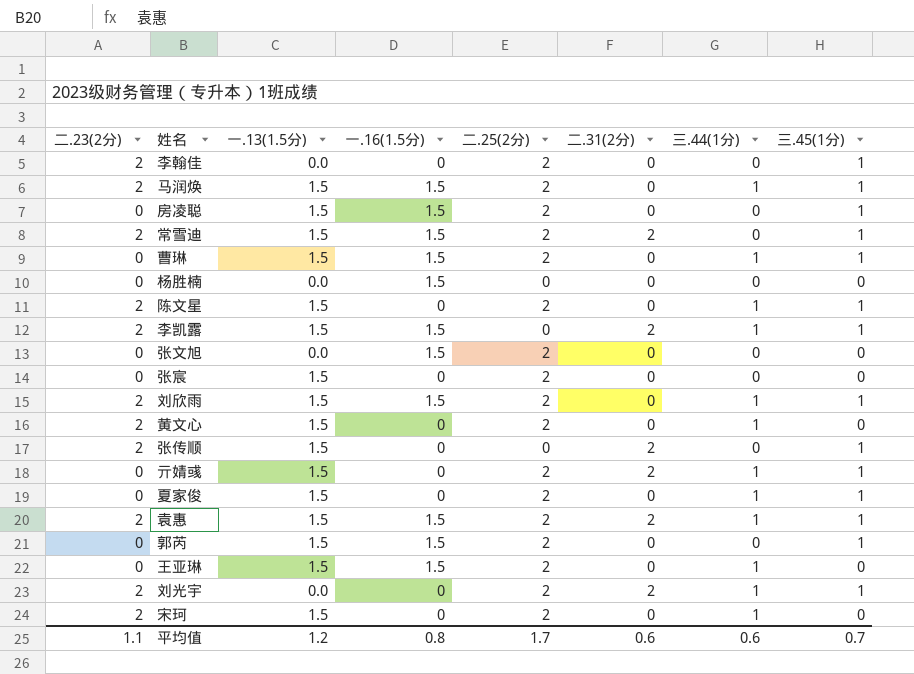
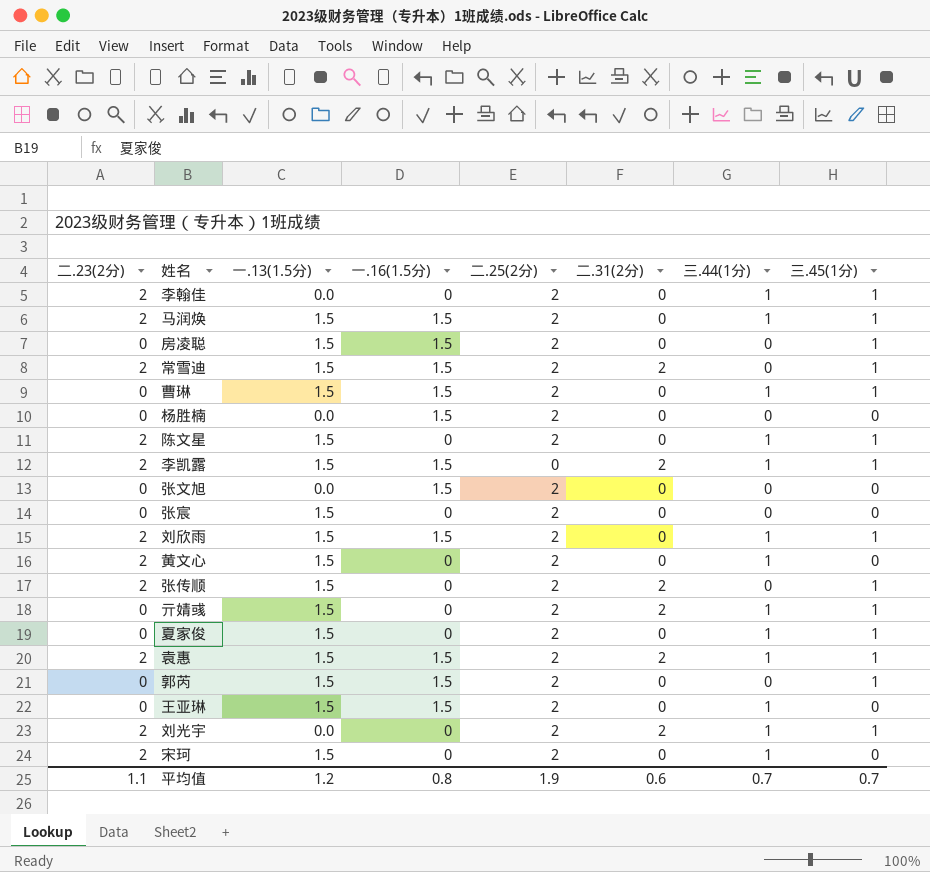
李翰佳 | 三.44(1分): 0 -> 1
杨胜楠 | 二.25(2分): 0 -> 2
张传顺 | 二.25(2分): 0 -> 2
平均值 | 二.25(2分): 1.7 -> 1.9
平均值 | 三.44(1分): 0.6 -> 0.7

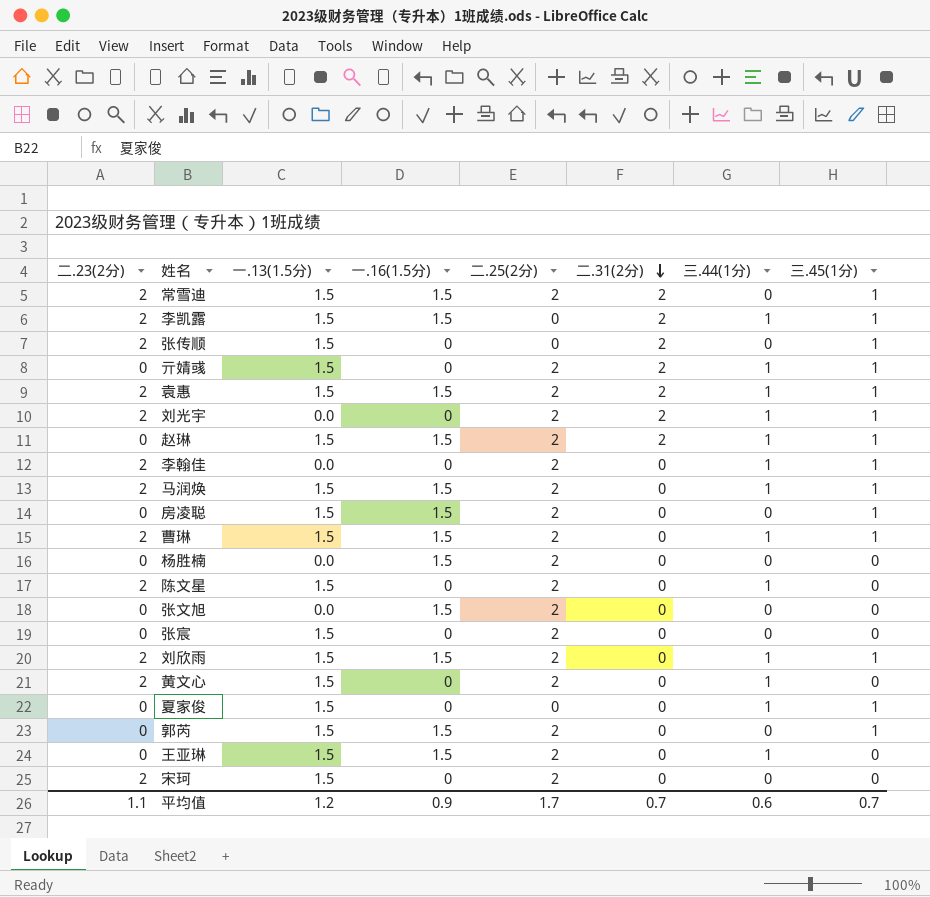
row order: none -> 二.31(2分) descending
张传顺 | 二.25(2分): 2 -> 0
row 赵琳: none -> 0 | 1.5 | 1.5 | 2 | 2 | 1 | 1
曹琳 | 二.23(2分): 0 -> 2
陈文星 | 三.45(1分): 1 -> 0
夏家俊 | 二.25(2分): 2 -> 0
宋珂 | 三.44(1分): 1 -> 0
平均值 | 一.16(1.5分): 0.8 -> 0.9
平均值 | 二.25(2分): 1.9 -> 1.7
平均值 | 二.31(2分): 0.6 -> 0.7
平均值 | 三.44(1分): 0.7 -> 0.6

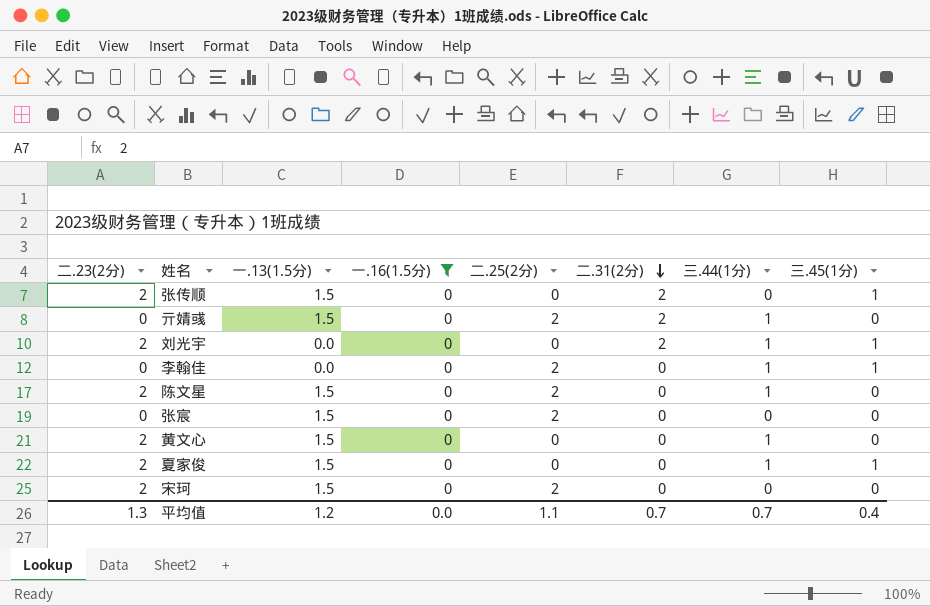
filter: none -> 一.16(1.5分) = 0
亓婧彧 | 三.45(1分): 1 -> 0
刘光宇 | 二.25(2分): 2 -> 0
李翰佳 | 二.23(2分): 2 -> 0
黄文心 | 二.25(2分): 2 -> 0
夏家俊 | 二.23(2分): 0 -> 2
平均值 | 二.23(2分): 1.1 -> 1.3
平均值 | 一.16(1.5分): 0.9 -> 0.0
平均值 | 二.25(2分): 1.7 -> 1.1
平均值 | 三.44(1分): 0.6 -> 0.7
平均值 | 三.45(1分): 0.7 -> 0.4

